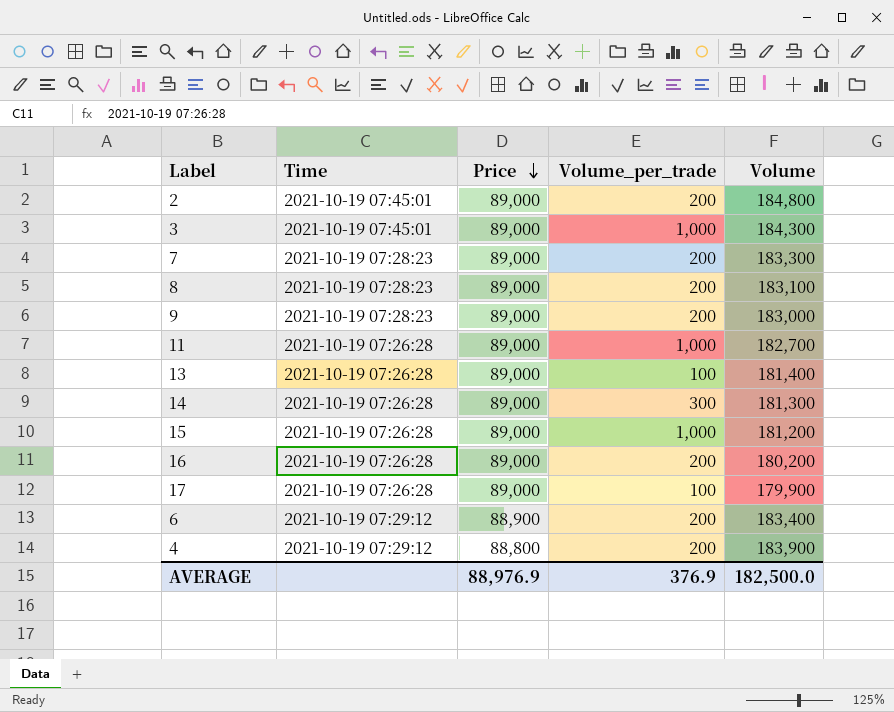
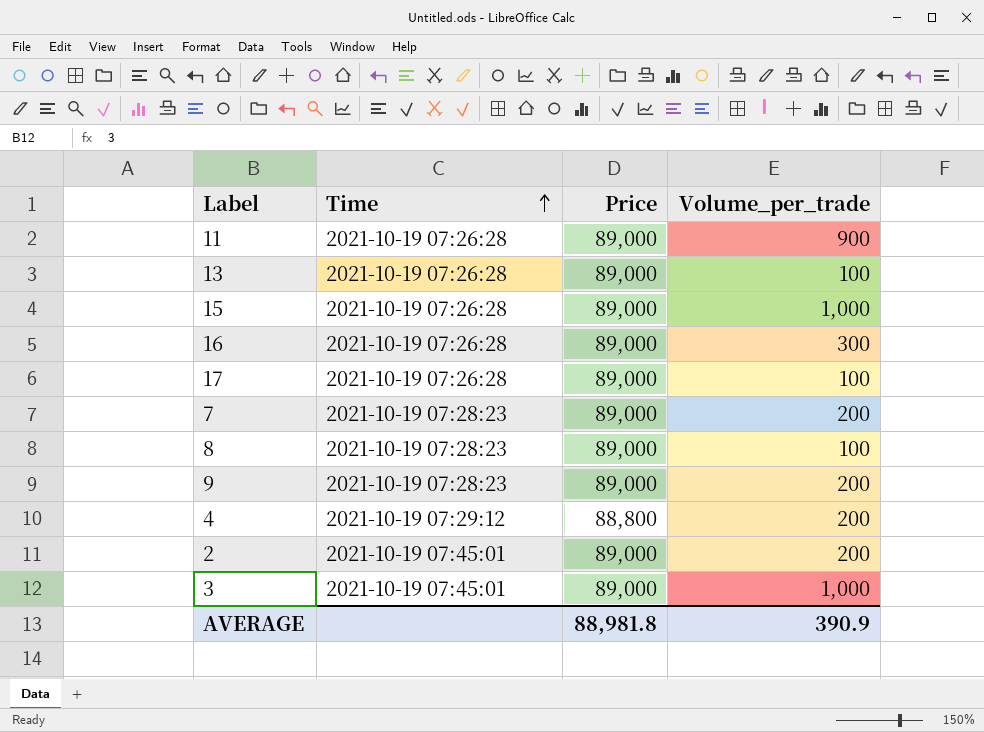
row order: Price descending -> Time ascending
column Volume | position: 5 -> none
row 14: 2021-10-19 07:26:28 | 89,000 | 300 | 181,300 -> none
row 6: 2021-10-19 07:29:12 | 88,900 | 200 | 183,400 -> none
11 | Volume_per_trade: 1,000 -> 900
16 | Volume_per_trade: 200 -> 300
8 | Volume_per_trade: 200 -> 100
AVERAGE | Price: 88,976.9 -> 88,981.8
AVERAGE | Volume_per_trade: 376.9 -> 390.9

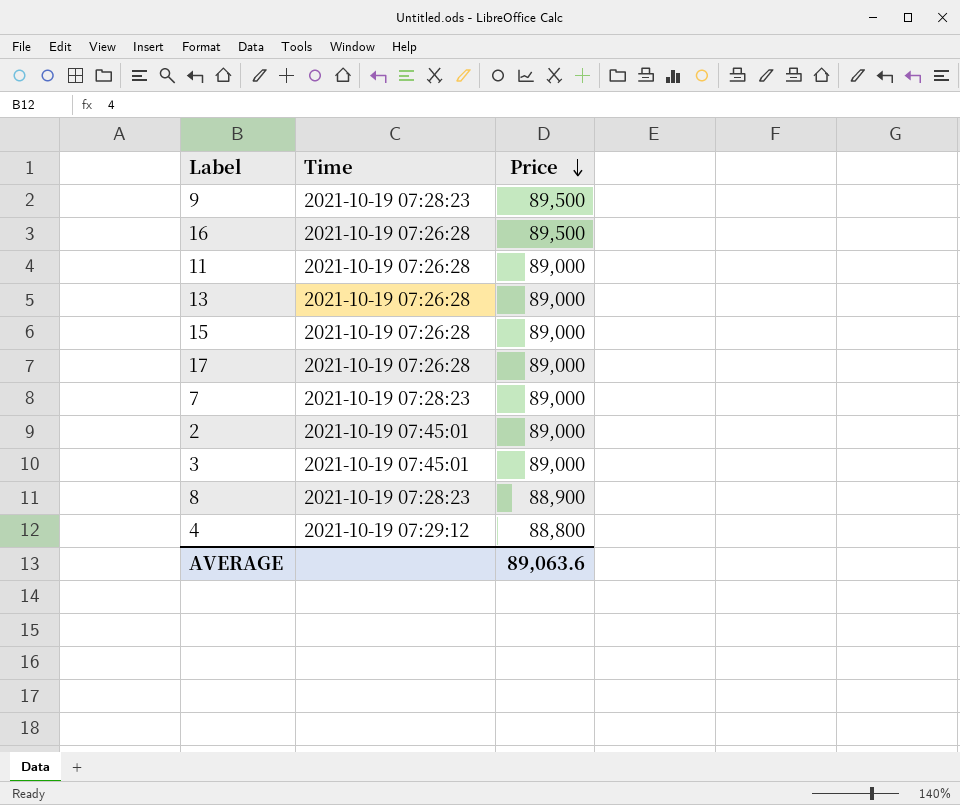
row order: Time ascending -> Price descending
column Volume_per_trade | position: 4 -> none
9 | Price: 89,000 -> 89,500
16 | Price: 89,000 -> 89,500
8 | Price: 89,000 -> 88,900
AVERAGE | Price: 88,981.8 -> 89,063.6

